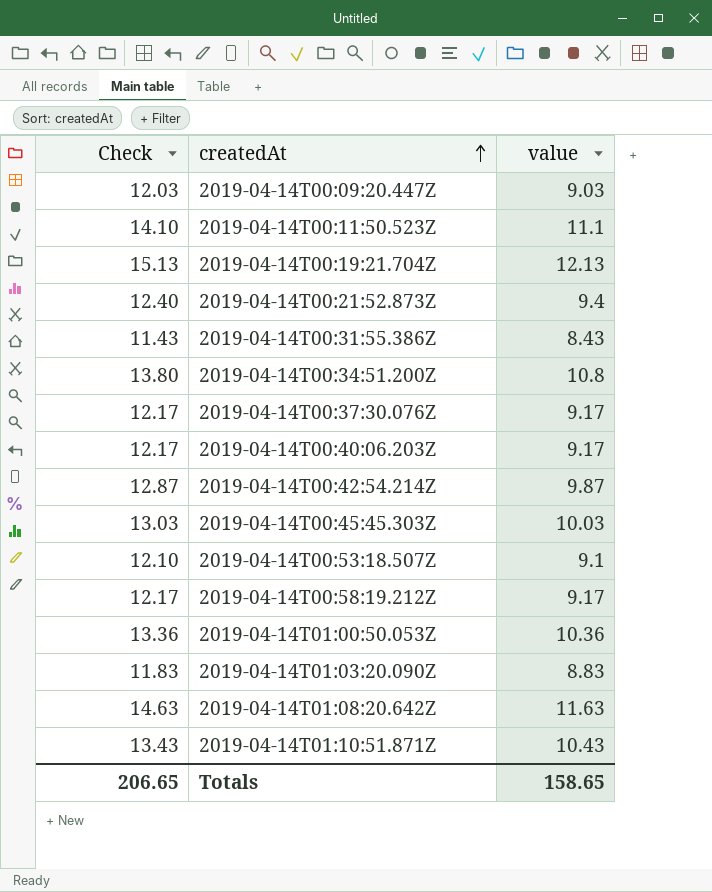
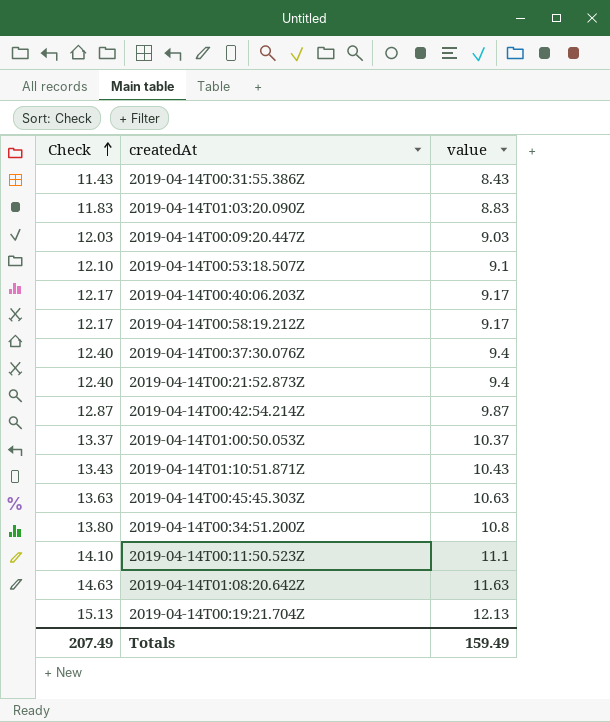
row order: createdAt ascending -> Check ascending
2019-04-14T00:37:30.076Z | Check: 12.17 -> 12.40
2019-04-14T00:37:30.076Z | value: 9.17 -> 9.4
2019-04-14T01:00:50.053Z | Check: 13.36 -> 13.37
2019-04-14T01:00:50.053Z | value: 10.36 -> 10.37
2019-04-14T00:45:45.303Z | Check: 13.03 -> 13.63
2019-04-14T00:45:45.303Z | value: 10.03 -> 10.63
Totals | Check: 206.65 -> 207.49
Totals | value: 158.65 -> 159.49

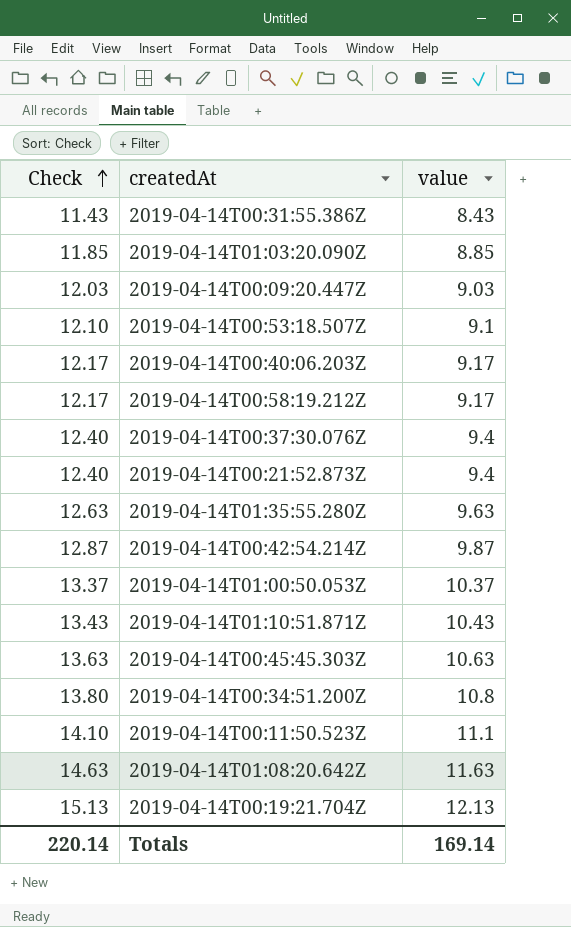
2019-04-14T01:03:20.090Z | Check: 11.83 -> 11.85
2019-04-14T01:03:20.090Z | value: 8.83 -> 8.85
row 2019-04-14T01:35:55.280Z: none -> 12.63 | 9.63
Totals | Check: 207.49 -> 220.14
Totals | value: 159.49 -> 169.14

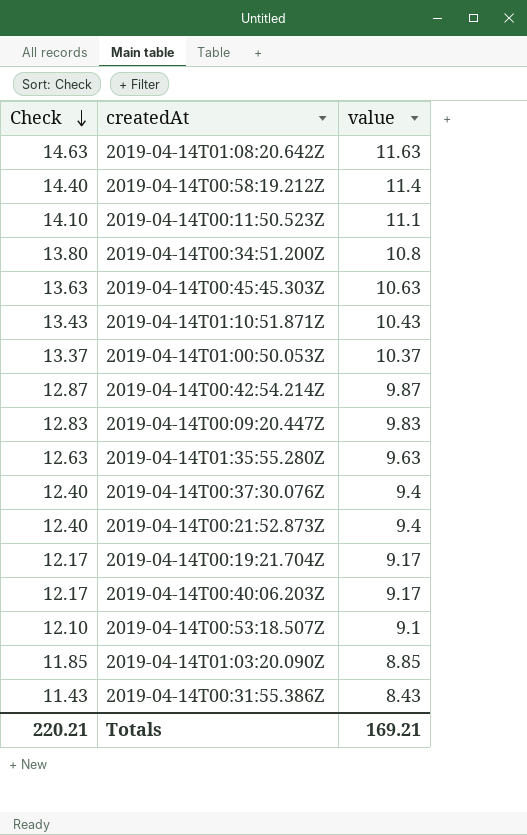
row order: Check ascending -> Check descending
2019-04-14T00:58:19.212Z | Check: 12.17 -> 14.40
2019-04-14T00:58:19.212Z | value: 9.17 -> 11.4
2019-04-14T00:09:20.447Z | Check: 12.03 -> 12.83
2019-04-14T00:09:20.447Z | value: 9.03 -> 9.83
2019-04-14T00:19:21.704Z | Check: 15.13 -> 12.17
2019-04-14T00:19:21.704Z | value: 12.13 -> 9.17
Totals | Check: 220.14 -> 220.21
Totals | value: 169.14 -> 169.21

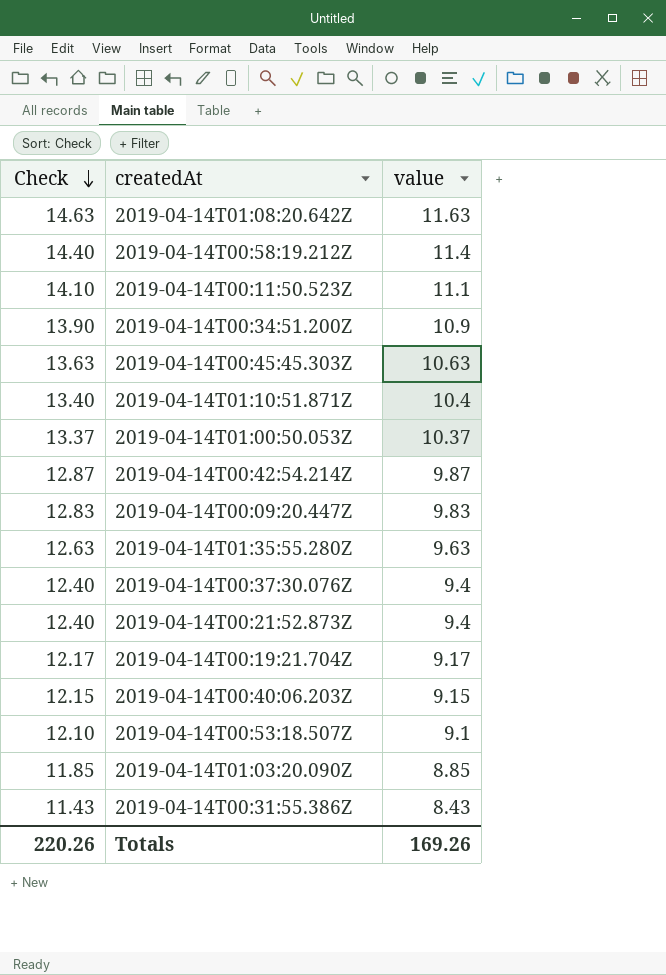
2019-04-14T00:34:51.200Z | Check: 13.80 -> 13.90
2019-04-14T00:34:51.200Z | value: 10.8 -> 10.9
2019-04-14T01:10:51.871Z | Check: 13.43 -> 13.40
2019-04-14T01:10:51.871Z | value: 10.43 -> 10.4
2019-04-14T00:40:06.203Z | Check: 12.17 -> 12.15
2019-04-14T00:40:06.203Z | value: 9.17 -> 9.15
Totals | Check: 220.21 -> 220.26
Totals | value: 169.21 -> 169.26

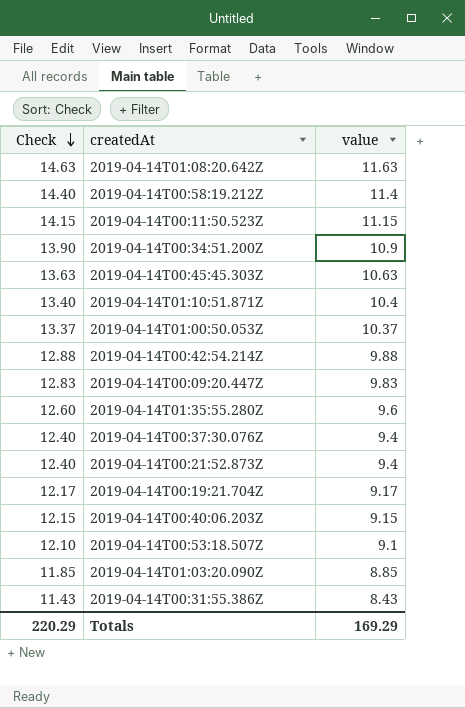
2019-04-14T00:11:50.523Z | Check: 14.10 -> 14.15
2019-04-14T00:11:50.523Z | value: 11.1 -> 11.15
2019-04-14T00:42:54.214Z | Check: 12.87 -> 12.88
2019-04-14T00:42:54.214Z | value: 9.87 -> 9.88
2019-04-14T01:35:55.280Z | Check: 12.63 -> 12.60
2019-04-14T01:35:55.280Z | value: 9.63 -> 9.6
Totals | Check: 220.26 -> 220.29
Totals | value: 169.26 -> 169.29

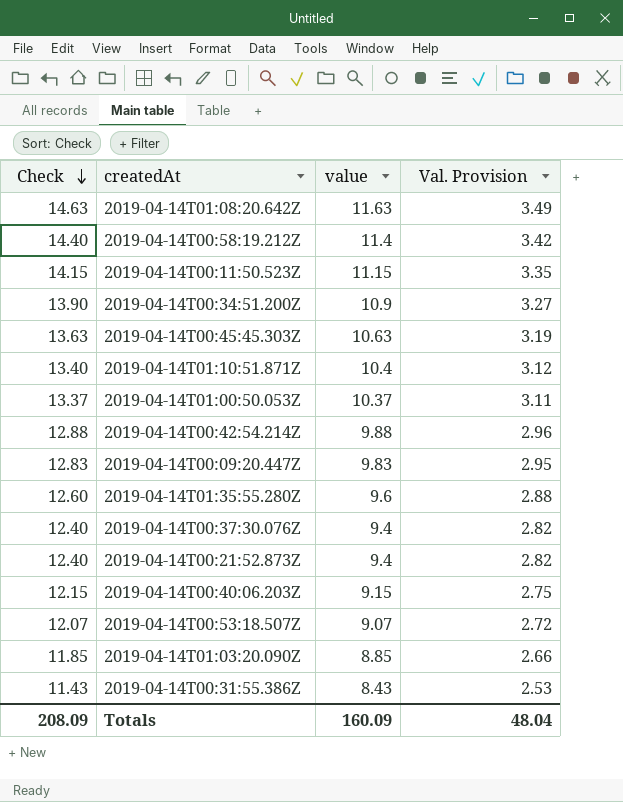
column Val. Provision | formula: none -> [value] * 0.3
row 2019-04-14T00:19:21.704Z: 12.17 | 9.17 -> none
2019-04-14T00:53:18.507Z | Check: 12.10 -> 12.07
2019-04-14T00:53:18.507Z | value: 9.1 -> 9.07
Totals | Check: 220.29 -> 208.09
Totals | value: 169.29 -> 160.09

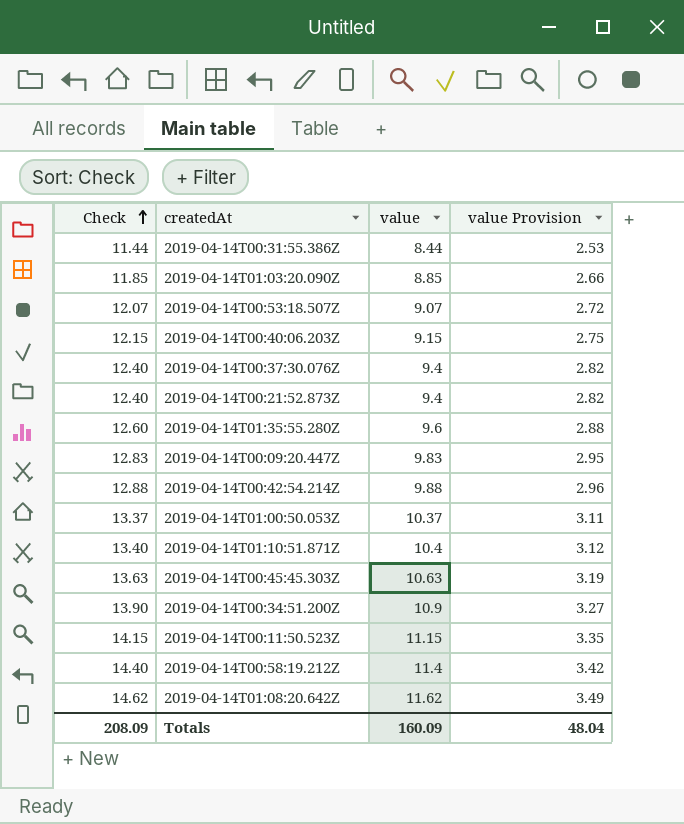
row order: Check descending -> Check ascending
column name: Val. Provision -> value Provision
2019-04-14T00:31:55.386Z | Check: 11.43 -> 11.44
2019-04-14T00:31:55.386Z | value: 8.43 -> 8.44
2019-04-14T01:08:20.642Z | Check: 14.63 -> 14.62
2019-04-14T01:08:20.642Z | value: 11.63 -> 11.62

